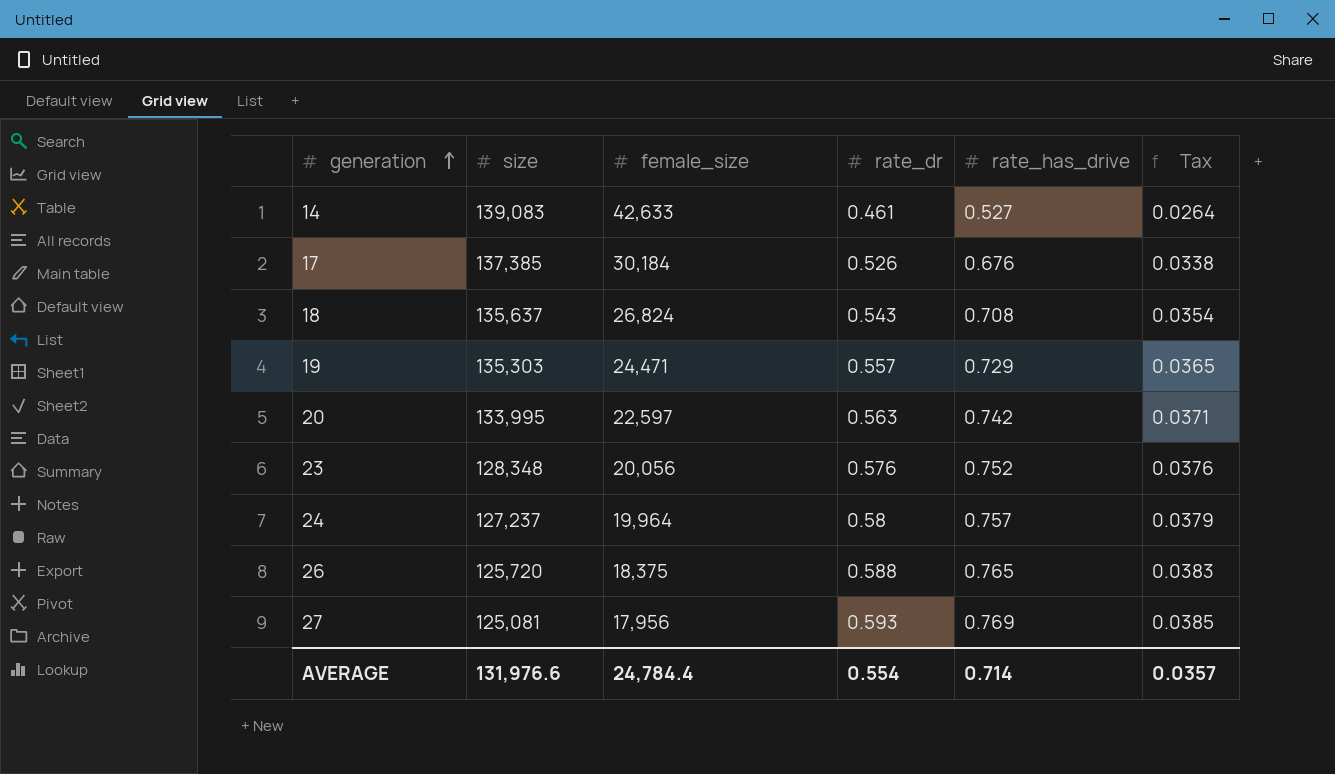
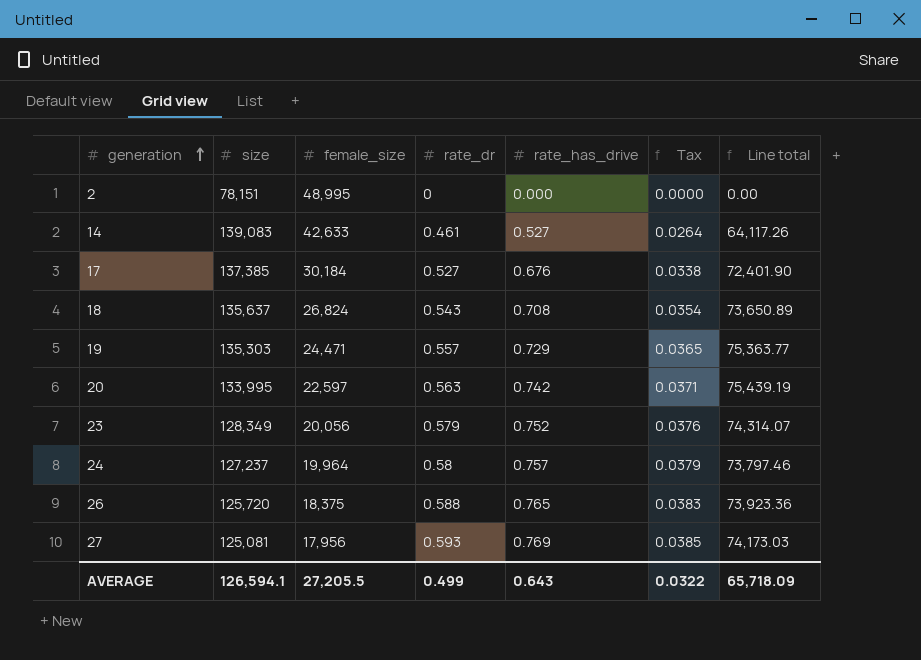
column Line total | formula: none -> [size] * [rate_dr]
row 2: none -> 78,151 | 48,995 | 0 | 0.000 | 0.0000 | 0.00
17 | rate_dr: 0.526 -> 0.527
23 | size: 128,348 -> 128,349
23 | rate_dr: 0.576 -> 0.579
AVERAGE | size: 131,976.6 -> 126,594.1
AVERAGE | female_size: 24,784.4 -> 27,205.5
AVERAGE | rate_dr: 0.554 -> 0.499
AVERAGE | rate_has_drive: 0.714 -> 0.643
AVERAGE | Tax: 0.0357 -> 0.0322

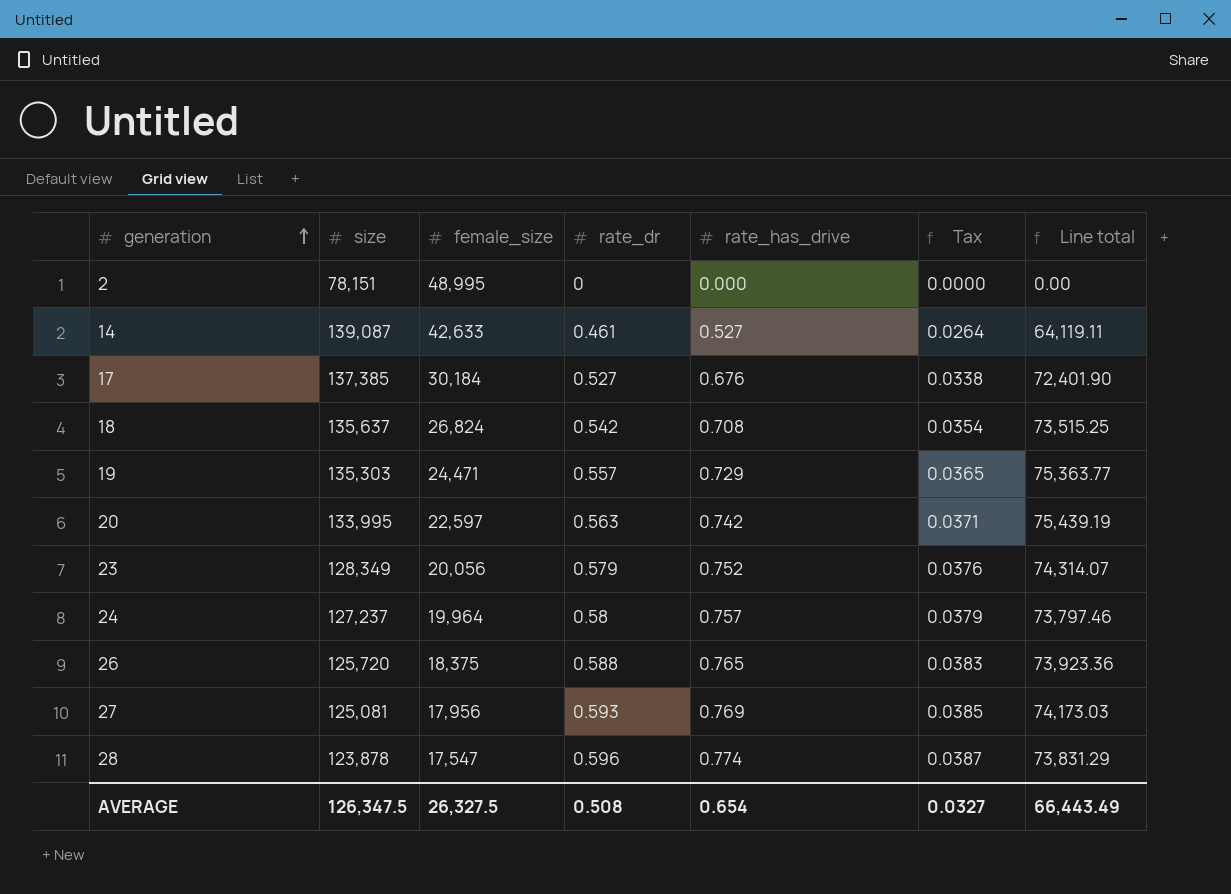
14 | size: 139,083 -> 139,087
14 | Line total: 64,117.26 -> 64,119.11
18 | rate_dr: 0.543 -> 0.542
18 | Line total: 73,650.89 -> 73,515.25
row 28: none -> 123,878 | 17,547 | 0.596 | 0.774 | 0.0387 | 73,831.29
AVERAGE | size: 126,594.1 -> 126,347.5
AVERAGE | female_size: 27,205.5 -> 26,327.5
AVERAGE | rate_dr: 0.499 -> 0.508
AVERAGE | rate_has_drive: 0.643 -> 0.654
AVERAGE | Tax: 0.0322 -> 0.0327
AVERAGE | Line total: 65,718.09 -> 66,443.49

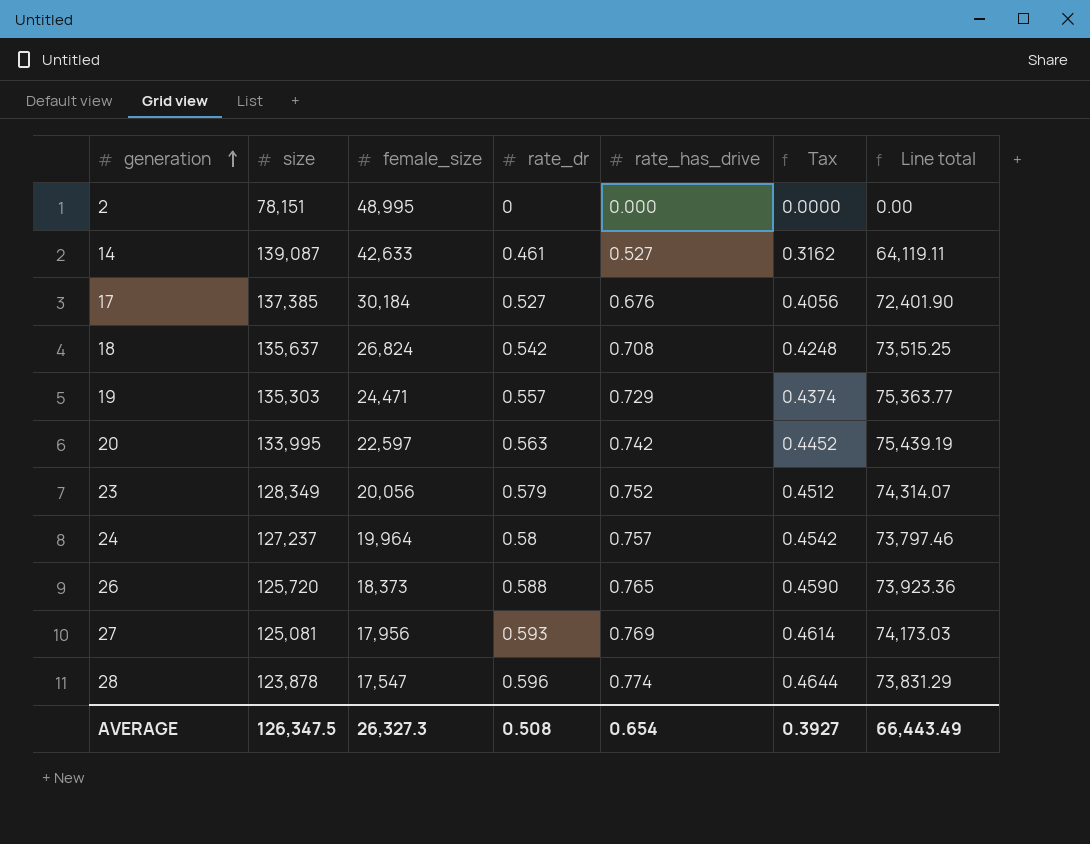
column Tax | formula: [rate_has_drive] * 0.05 -> [rate_has_drive] * 0.6
26 | female_size: 18,375 -> 18,373
AVERAGE | female_size: 26,327.5 -> 26,327.3
AVERAGE | Tax: 0.0327 -> 0.3927

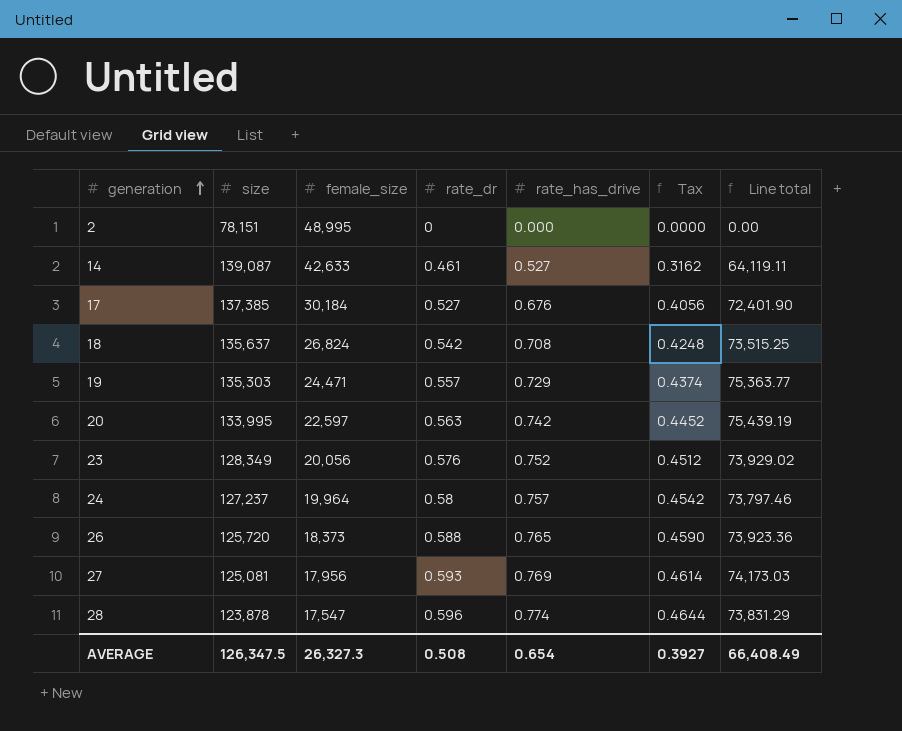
23 | rate_dr: 0.579 -> 0.576
23 | Line total: 74,314.07 -> 73,929.02
AVERAGE | Line total: 66,443.49 -> 66,408.49

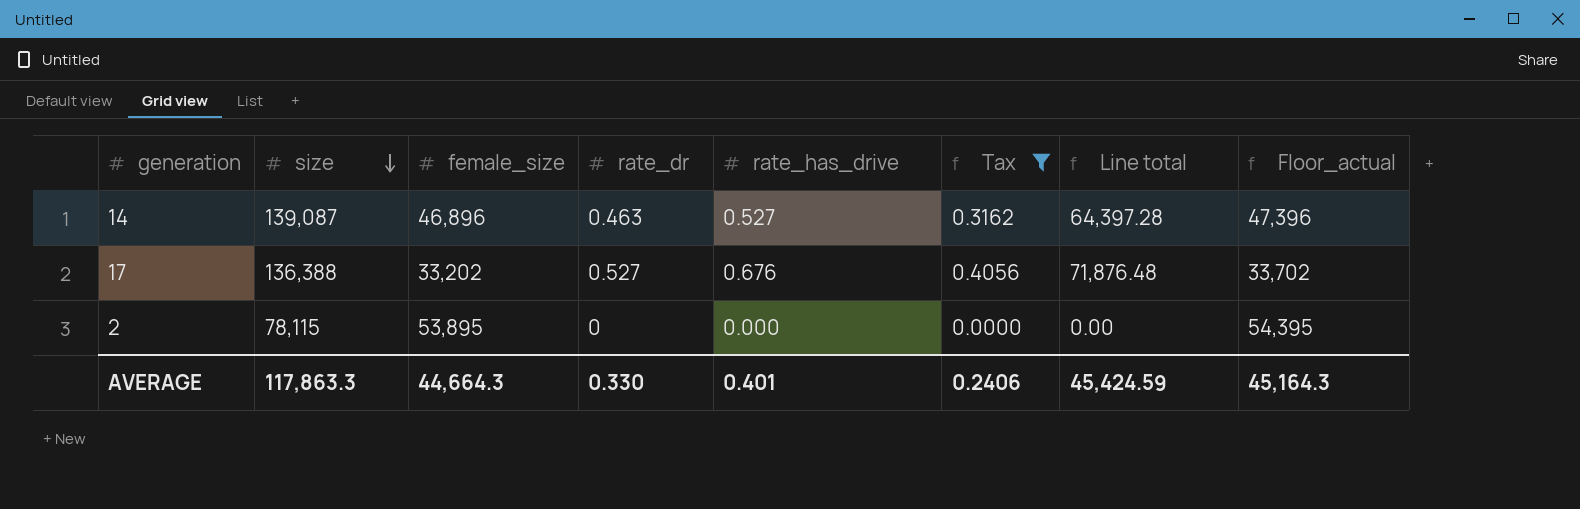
filter: none -> Tax <= 0.4056
row order: generation ascending -> size descending
column Floor_actual | formula: none -> [female_size] + 500
14 | female_size: 42,633 -> 46,896
14 | rate_dr: 0.461 -> 0.463
14 | Line total: 64,119.11 -> 64,397.28
17 | size: 137,385 -> 136,388
17 | female_size: 30,184 -> 33,202
17 | Line total: 72,401.90 -> 71,876.48
2 | size: 78,151 -> 78,115
2 | female_size: 48,995 -> 53,895
AVERAGE | size: 126,347.5 -> 117,863.3
AVERAGE | female_size: 26,327.3 -> 44,664.3
AVERAGE | rate_dr: 0.508 -> 0.330
AVERAGE | rate_has_drive: 0.654 -> 0.401
AVERAGE | Tax: 0.3927 -> 0.2406
AVERAGE | Line total: 66,408.49 -> 45,424.59

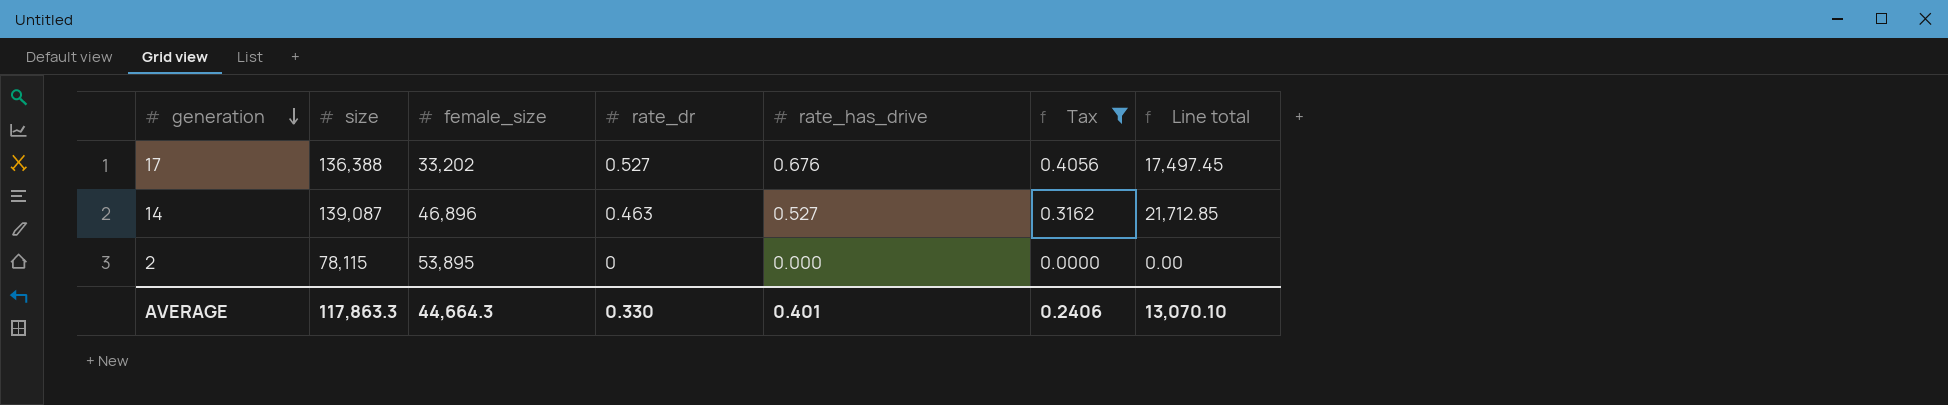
row order: size descending -> generation descending
column Floor_actual | formula: [female_size] + 500 -> none
column Line total | formula: [size] * [rate_dr] -> [female_size] * [rate_dr]
AVERAGE | Line total: 45,424.59 -> 13,070.10

